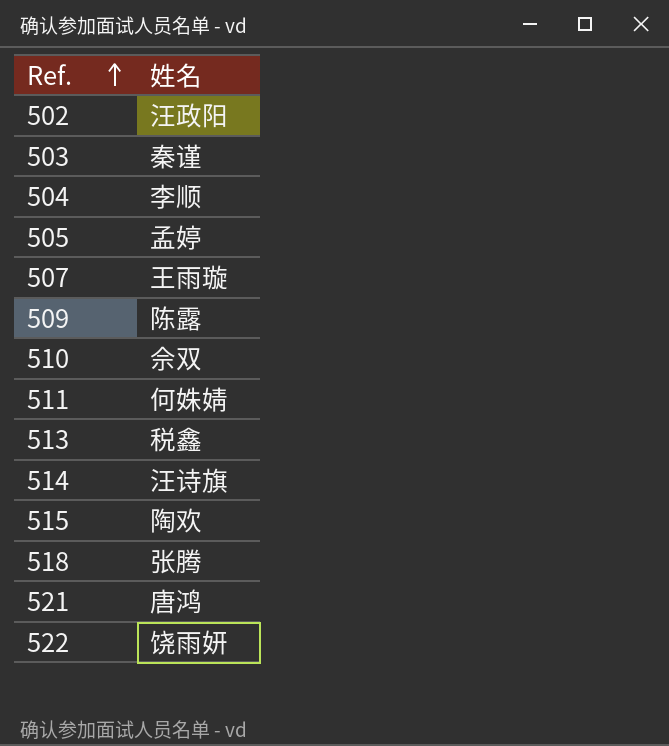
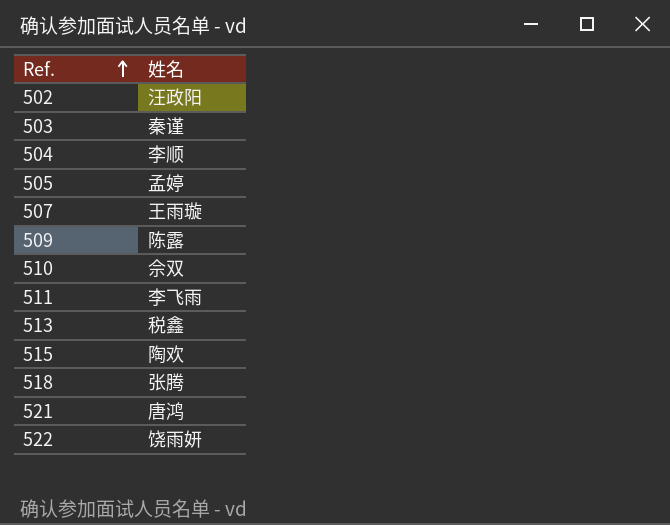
row 514: 汪诗旗 -> none
511 | 姓名: 何姝婧 -> 李飞雨

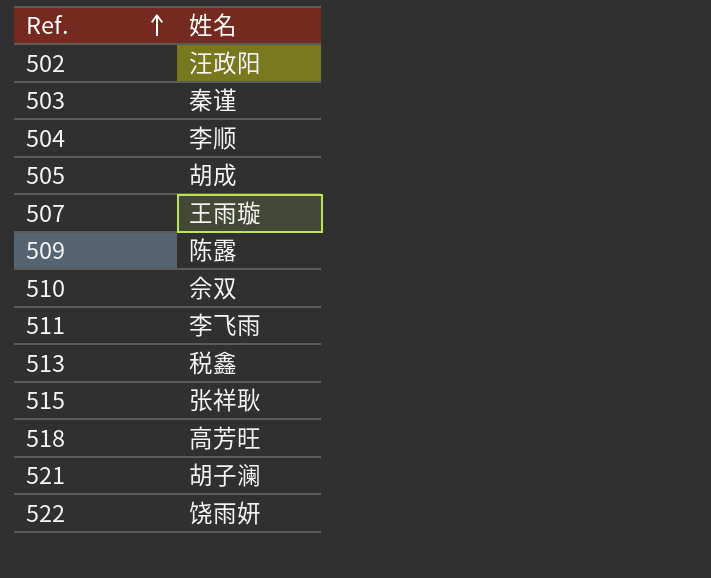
505 | 姓名: 孟婷 -> 胡成
515 | 姓名: 陶欢 -> 张祥耿
518 | 姓名: 张腾 -> 高芳旺
521 | 姓名: 唐鸿 -> 胡子澜

